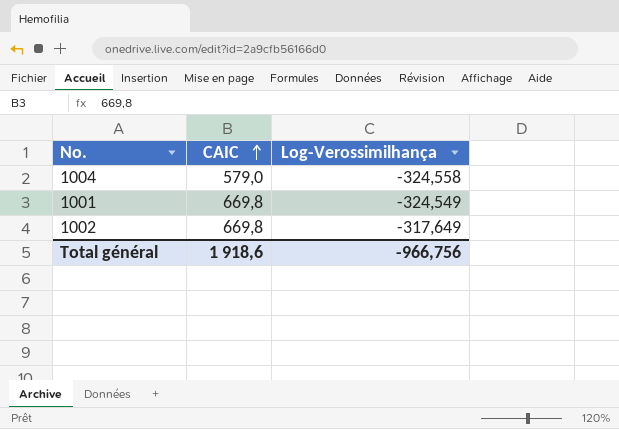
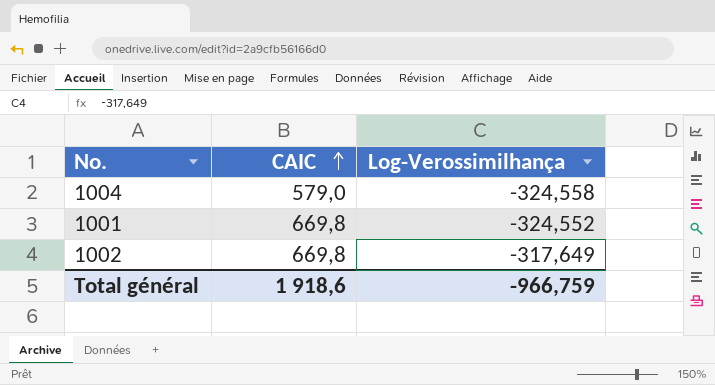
1001 | Log-Verossimilhança: -324,549 -> -324,552
Total général | Log-Verossimilhança: -966,756 -> -966,759

